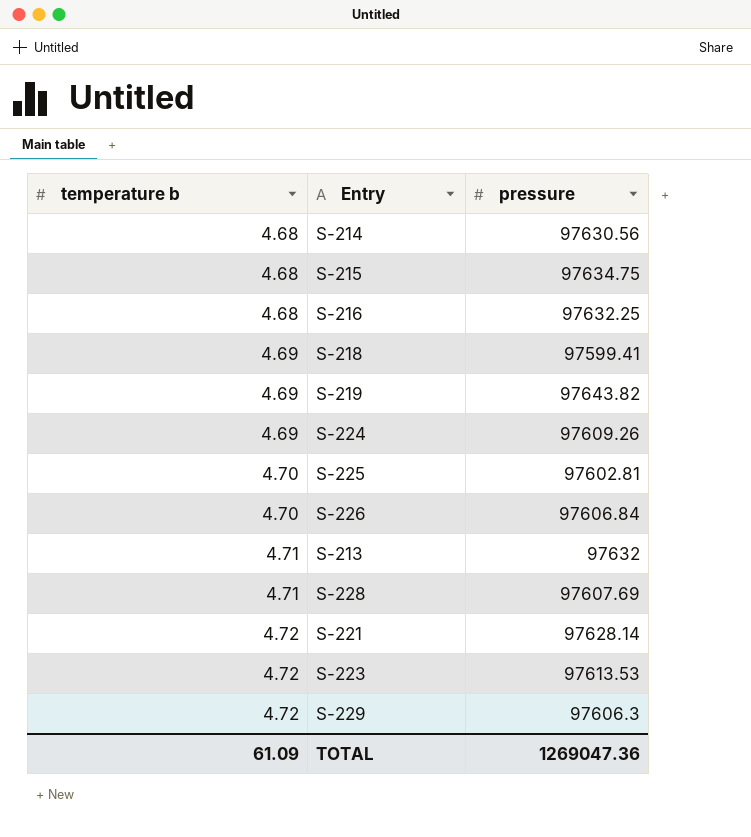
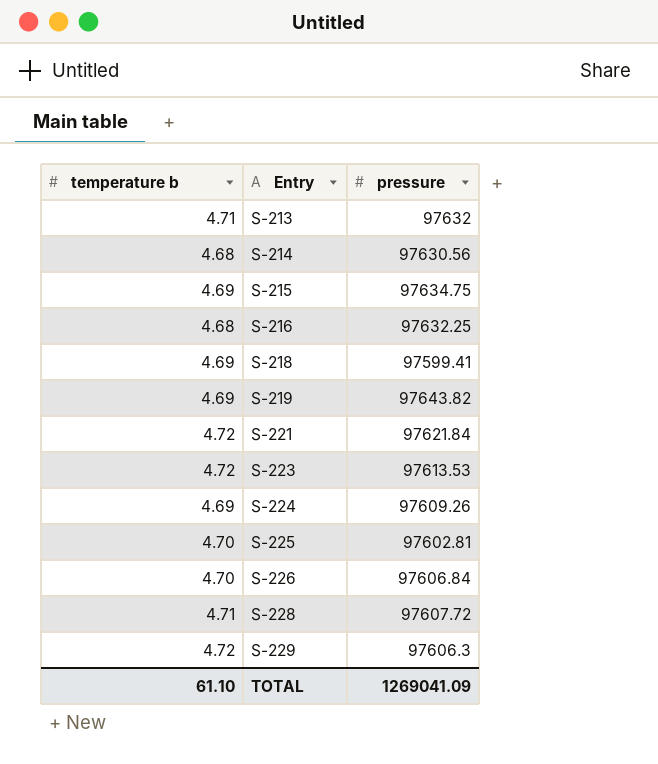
row order: temperature b ascending -> Entry ascending
S-215 | temperature b: 4.68 -> 4.69
S-221 | pressure: 97628.14 -> 97621.84
S-228 | pressure: 97607.69 -> 97607.72
TOTAL | temperature b: 61.09 -> 61.10
TOTAL | pressure: 1269047.36 -> 1269041.09

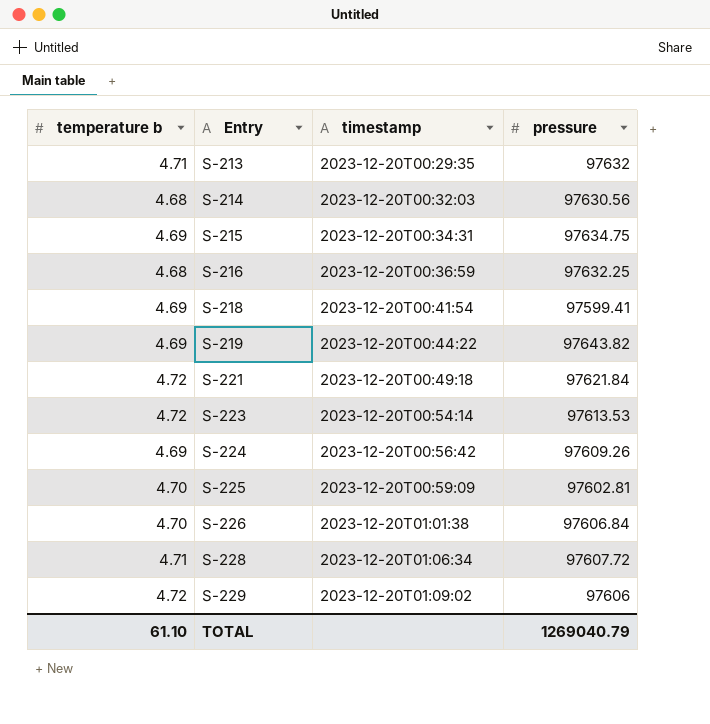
column timestamp | position: none -> 3
S-229 | pressure: 97606.3 -> 97606
TOTAL | pressure: 1269041.09 -> 1269040.79

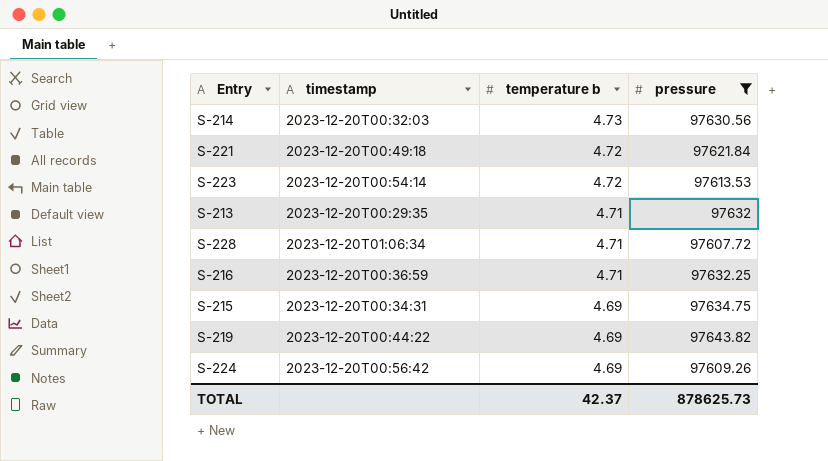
filter: none -> pressure >= 97607.72
row order: Entry ascending -> temperature b descending
column temperature b | position: 1 -> 3
S-214 | temperature b: 4.68 -> 4.73
S-216 | temperature b: 4.68 -> 4.71
TOTAL | temperature b: 61.10 -> 42.37
TOTAL | pressure: 1269040.79 -> 878625.73

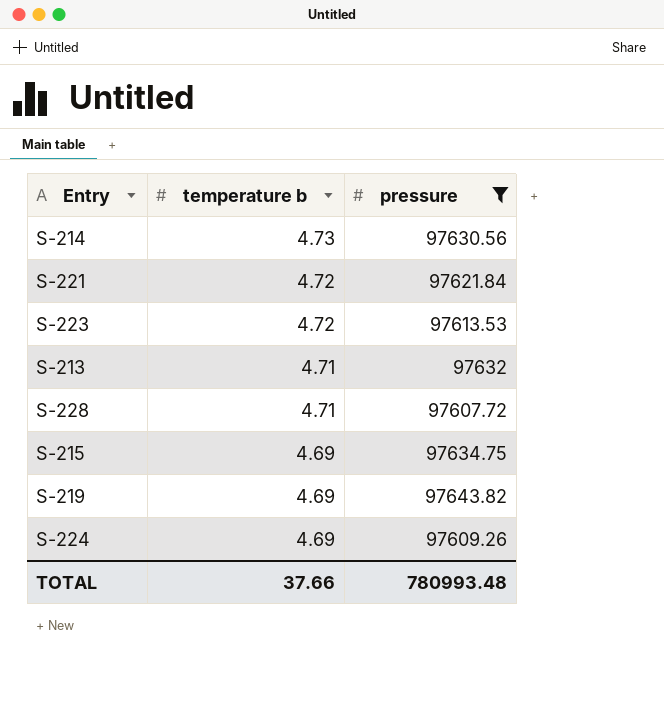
column timestamp | position: 2 -> none
row S-216: 2023-12-20T00:36:59 | 4.71 | 97632.25 -> none
TOTAL | temperature b: 42.37 -> 37.66
TOTAL | pressure: 878625.73 -> 780993.48

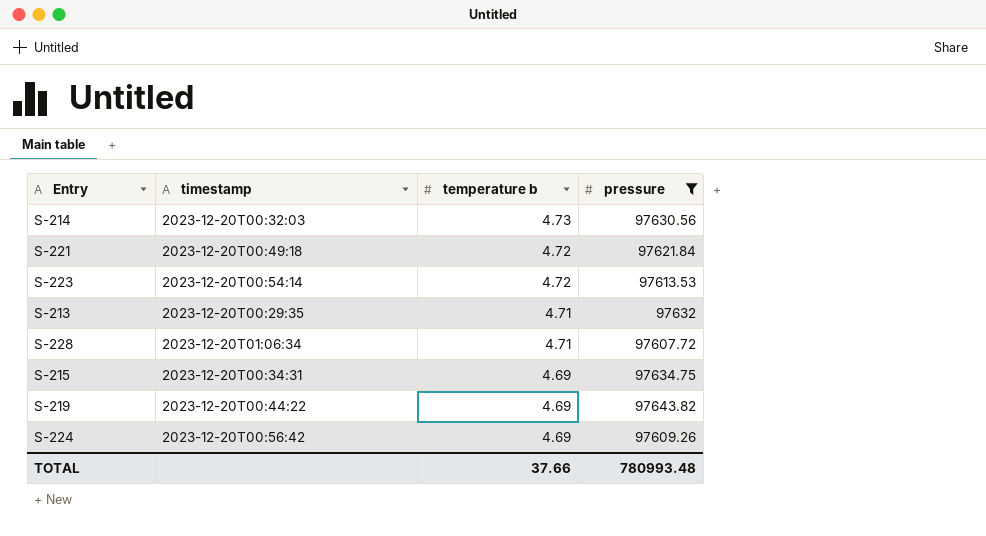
column timestamp | position: none -> 2

